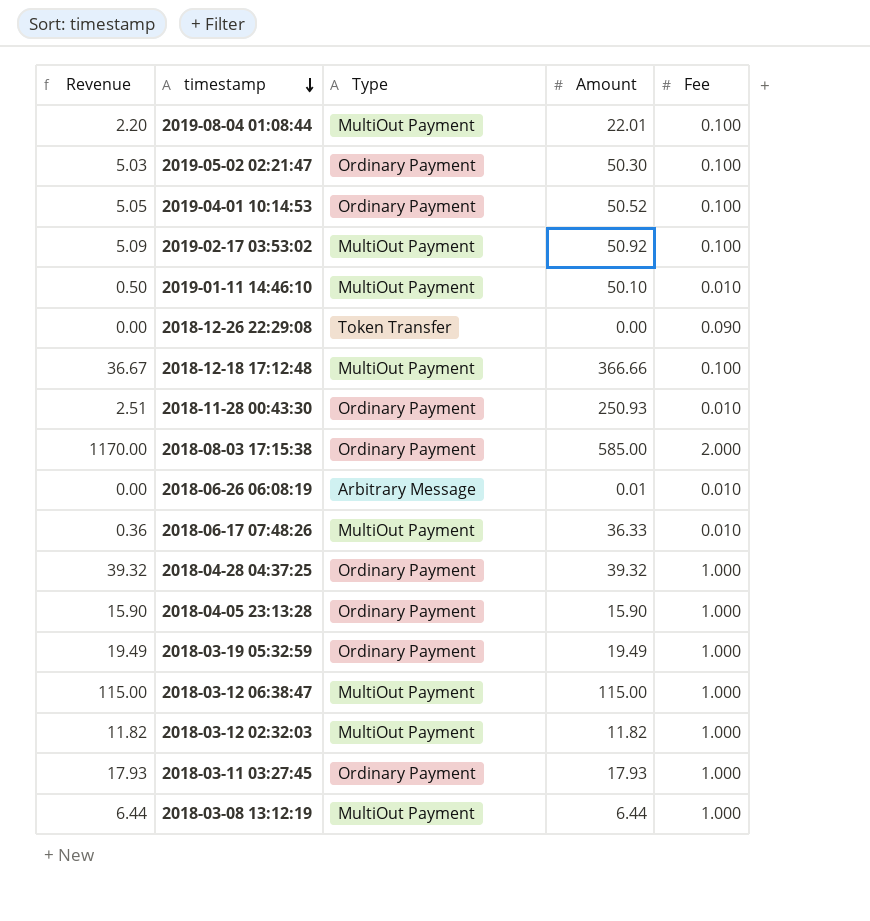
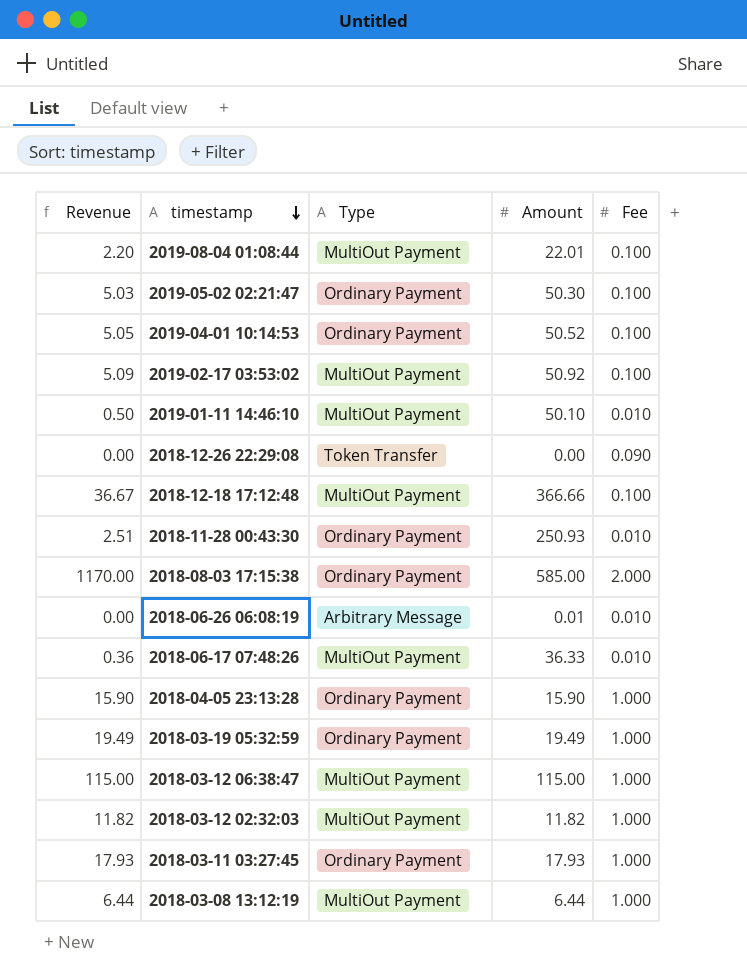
row 2018-04-28 04:37:25: 39.32 | Ordinary Payment | 39.32 | 1.000 -> none

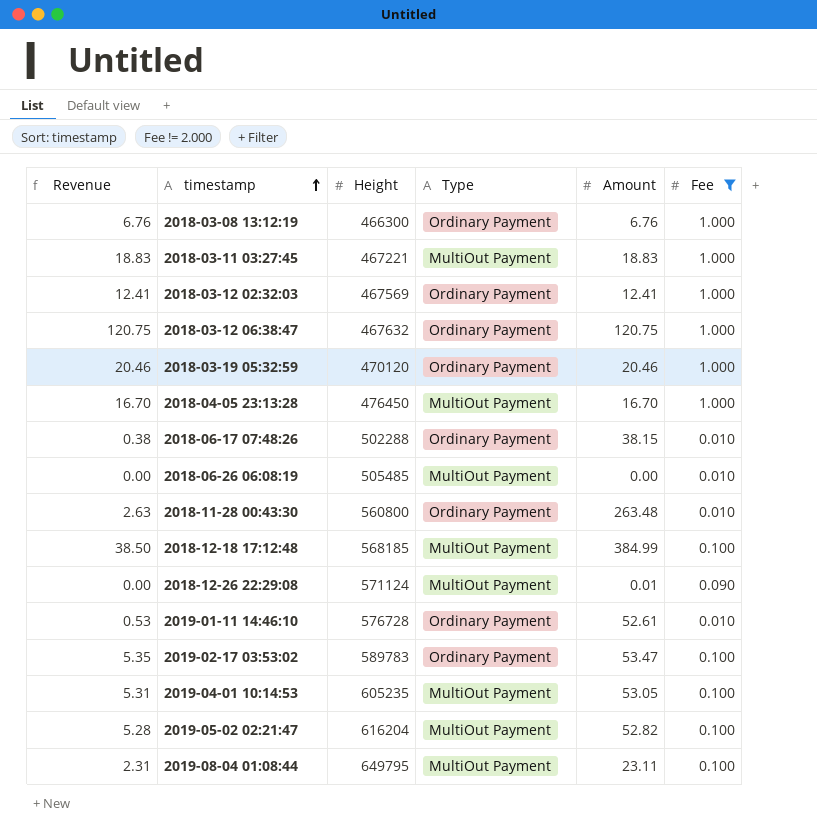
filter: none -> Fee != 2.000
row order: timestamp descending -> timestamp ascending
column Height | position: none -> 3
2018-03-08 13:12:19 | Revenue: 6.44 -> 6.76
2018-03-08 13:12:19 | Type: MultiOut Payment -> Ordinary Payment
2018-03-08 13:12:19 | Amount: 6.44 -> 6.76
2018-03-11 03:27:45 | Revenue: 17.93 -> 18.83
2018-03-11 03:27:45 | Type: Ordinary Payment -> MultiOut Payment
2018-03-11 03:27:45 | Amount: 17.93 -> 18.83
2018-03-12 02:32:03 | Revenue: 11.82 -> 12.41
2018-03-12 02:32:03 | Type: MultiOut Payment -> Ordinary Payment
2018-03-12 02:32:03 | Amount: 11.82 -> 12.41
2018-03-12 06:38:47 | Revenue: 115.00 -> 120.75
2018-03-12 06:38:47 | Type: MultiOut Payment -> Ordinary Payment
2018-03-12 06:38:47 | Amount: 115.00 -> 120.75
2018-03-19 05:32:59 | Revenue: 19.49 -> 20.46
2018-03-19 05:32:59 | Amount: 19.49 -> 20.46
2018-04-05 23:13:28 | Revenue: 15.90 -> 16.70
2018-04-05 23:13:28 | Type: Ordinary Payment -> MultiOut Payment
2018-04-05 23:13:28 | Amount: 15.90 -> 16.70
2018-06-17 07:48:26 | Revenue: 0.36 -> 0.38
2018-06-17 07:48:26 | Type: MultiOut Payment -> Ordinary Payment
2018-06-17 07:48:26 | Amount: 36.33 -> 38.15
2018-06-26 06:08:19 | Type: Arbitrary Message -> MultiOut Payment
2018-06-26 06:08:19 | Amount: 0.01 -> 0.00
2018-11-28 00:43:30 | Revenue: 2.51 -> 2.63
2018-11-28 00:43:30 | Amount: 250.93 -> 263.48
2018-12-18 17:12:48 | Revenue: 36.67 -> 38.50
2018-12-18 17:12:48 | Amount: 366.66 -> 384.99
2018-12-26 22:29:08 | Type: Token Transfer -> MultiOut Payment
2018-12-26 22:29:08 | Amount: 0.00 -> 0.01
2019-01-11 14:46:10 | Revenue: 0.50 -> 0.53
2019-01-11 14:46:10 | Type: MultiOut Payment -> Ordinary Payment
2019-01-11 14:46:10 | Amount: 50.10 -> 52.61
2019-02-17 03:53:02 | Revenue: 5.09 -> 5.35
2019-02-17 03:53:02 | Type: MultiOut Payment -> Ordinary Payment
2019-02-17 03:53:02 | Amount: 50.92 -> 53.47
2019-04-01 10:14:53 | Revenue: 5.05 -> 5.31
2019-04-01 10:14:53 | Type: Ordinary Payment -> MultiOut Payment
2019-04-01 10:14:53 | Amount: 50.52 -> 53.05
2019-05-02 02:21:47 | Revenue: 5.03 -> 5.28
2019-05-02 02:21:47 | Type: Ordinary Payment -> MultiOut Payment
2019-05-02 02:21:47 | Amount: 50.30 -> 52.82
2019-08-04 01:08:44 | Revenue: 2.20 -> 2.31
2019-08-04 01:08:44 | Amount: 22.01 -> 23.11

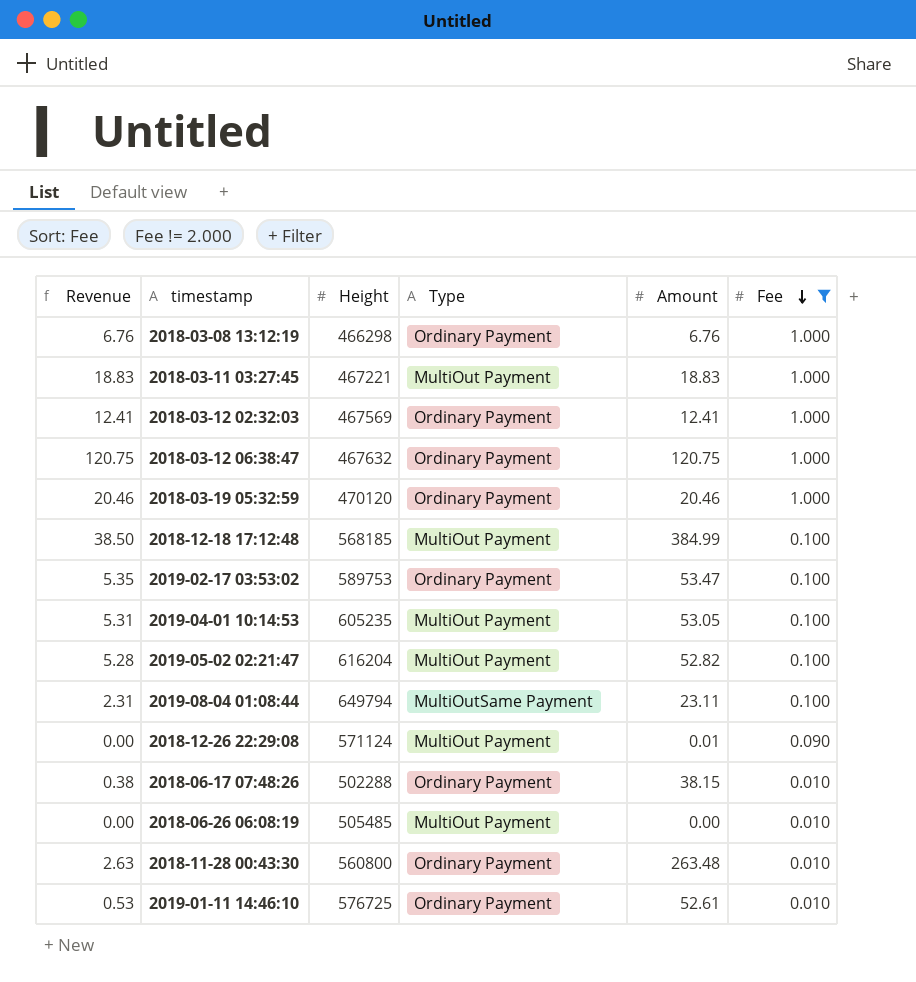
row order: timestamp ascending -> Fee descending
row 2018-04-05 23:13:28: 16.70 | 476450 | MultiOut Payment | 16.70 | 1.000 -> none
2018-03-08 13:12:19 | Height: 466300 -> 466298
2019-02-17 03:53:02 | Height: 589783 -> 589753
2019-08-04 01:08:44 | Height: 649795 -> 649794
2019-08-04 01:08:44 | Type: MultiOut Payment -> MultiOutSame Payment
2019-01-11 14:46:10 | Height: 576728 -> 576725

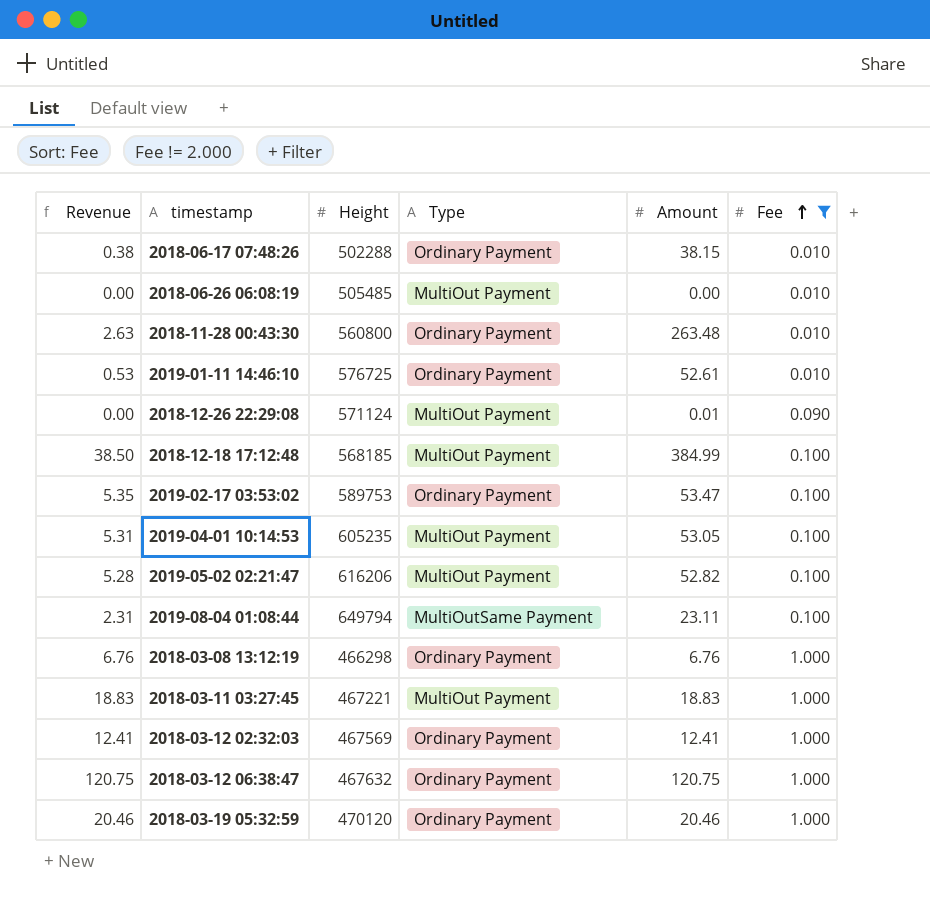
row order: Fee descending -> Fee ascending
2019-05-02 02:21:47 | Height: 616204 -> 616206

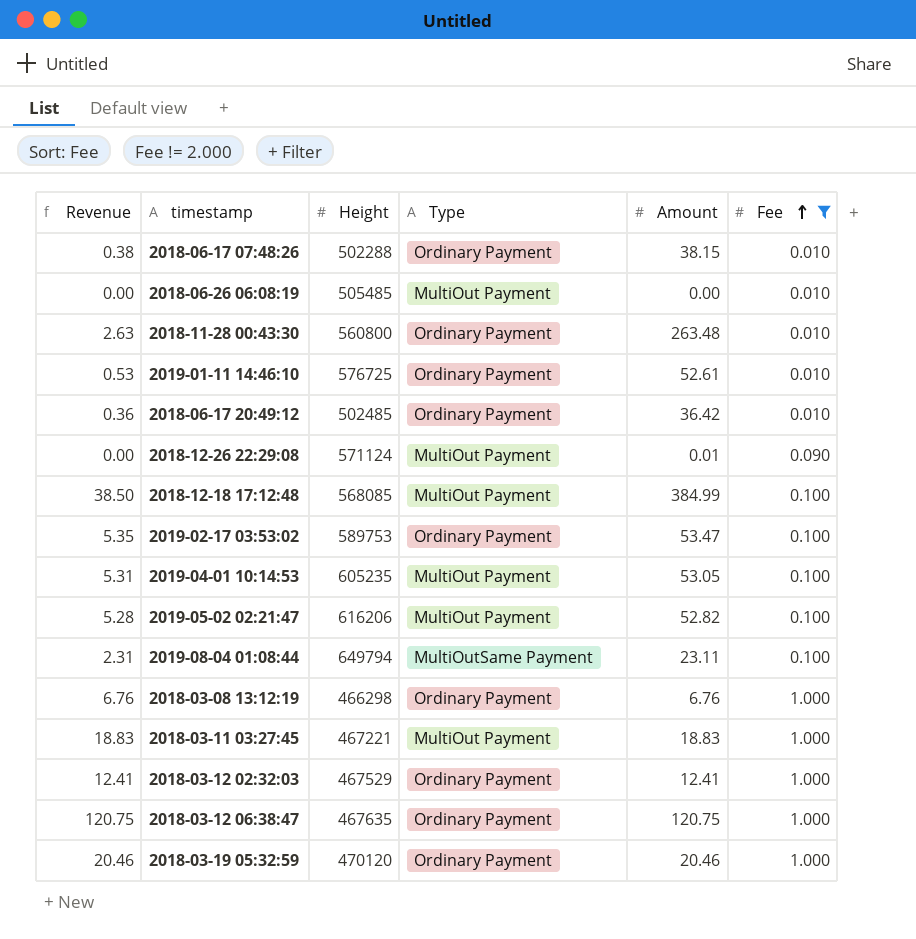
row 2018-06-17 20:49:12: none -> 0.36 | 502485 | Ordinary Payment | 36.42 | 0.010
2018-12-18 17:12:48 | Height: 568185 -> 568085
2018-03-12 02:32:03 | Height: 467569 -> 467529
2018-03-12 06:38:47 | Height: 467632 -> 467635

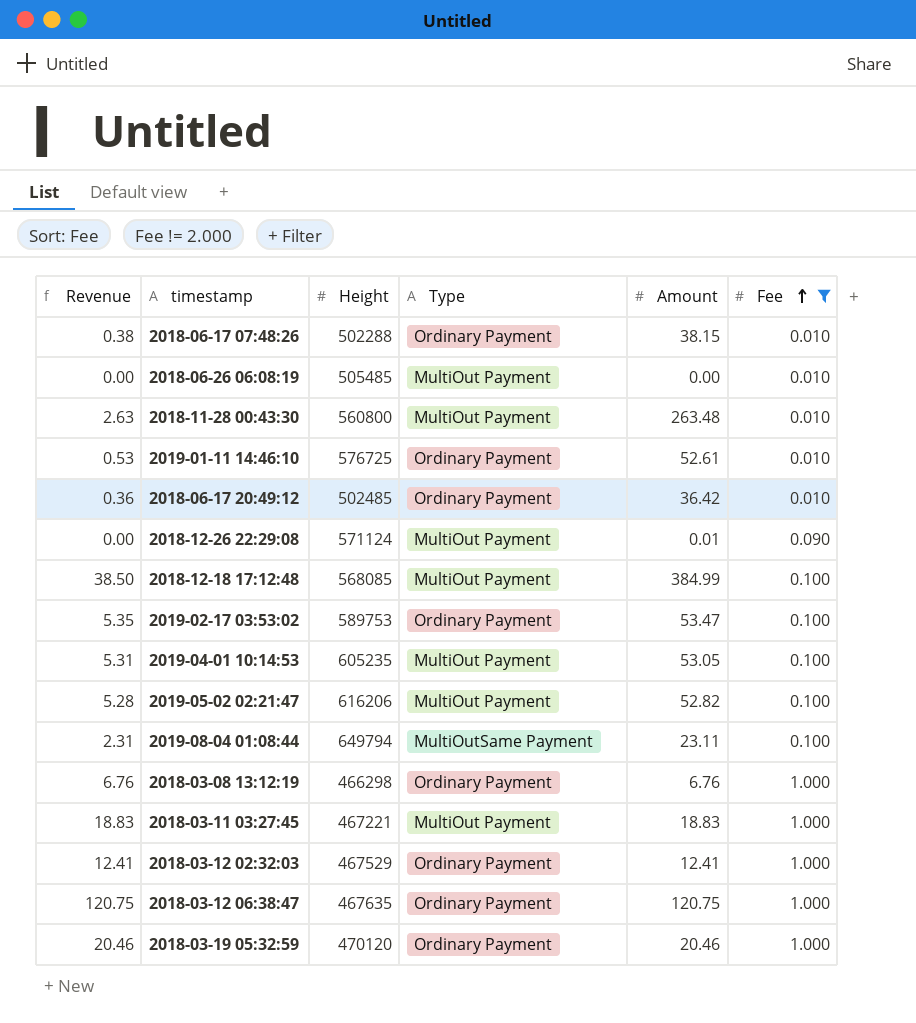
2018-11-28 00:43:30 | Type: Ordinary Payment -> MultiOut Payment

